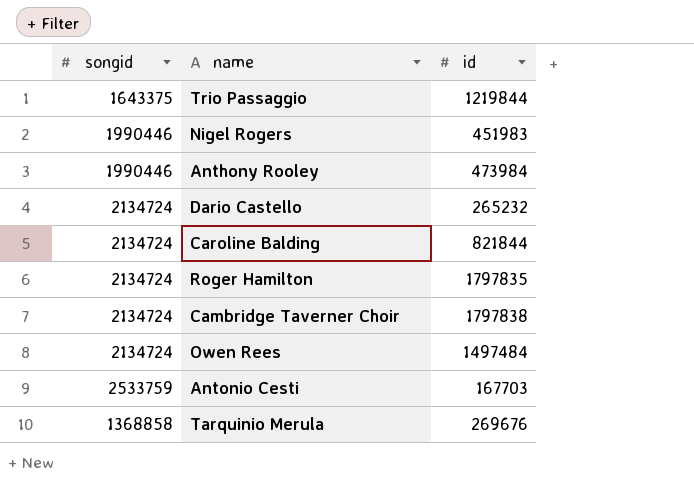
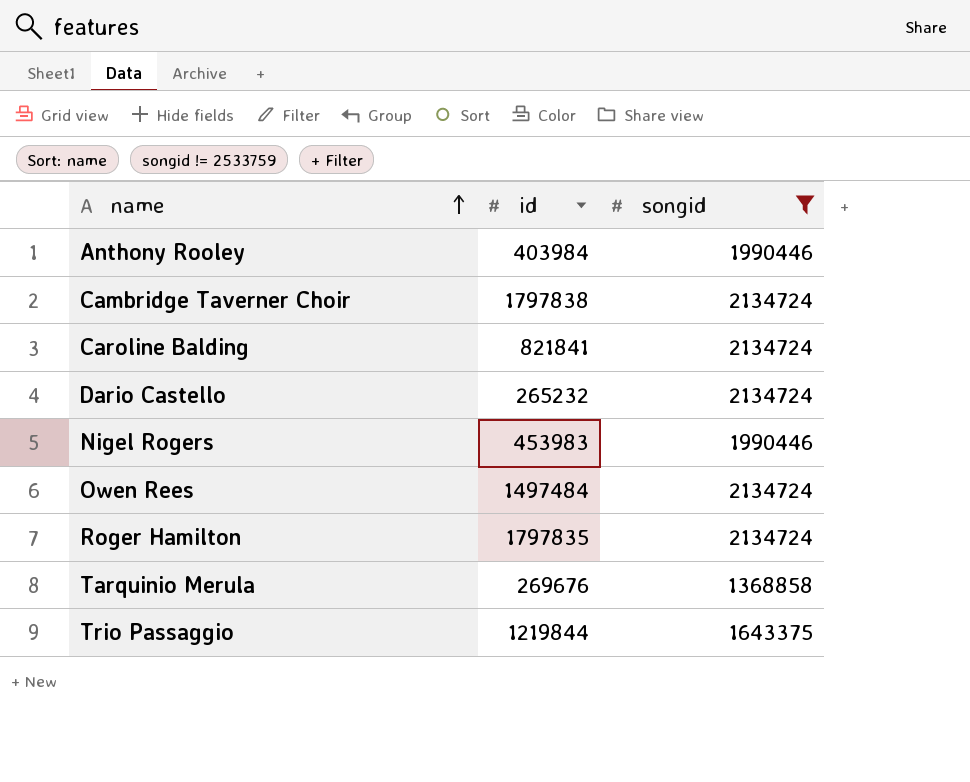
filter: none -> songid != 2533759
row order: none -> name ascending
column songid | position: 1 -> 3
Anthony Rooley | id: 473984 -> 403984
Caroline Balding | id: 821844 -> 821841
Nigel Rogers | id: 451983 -> 453983

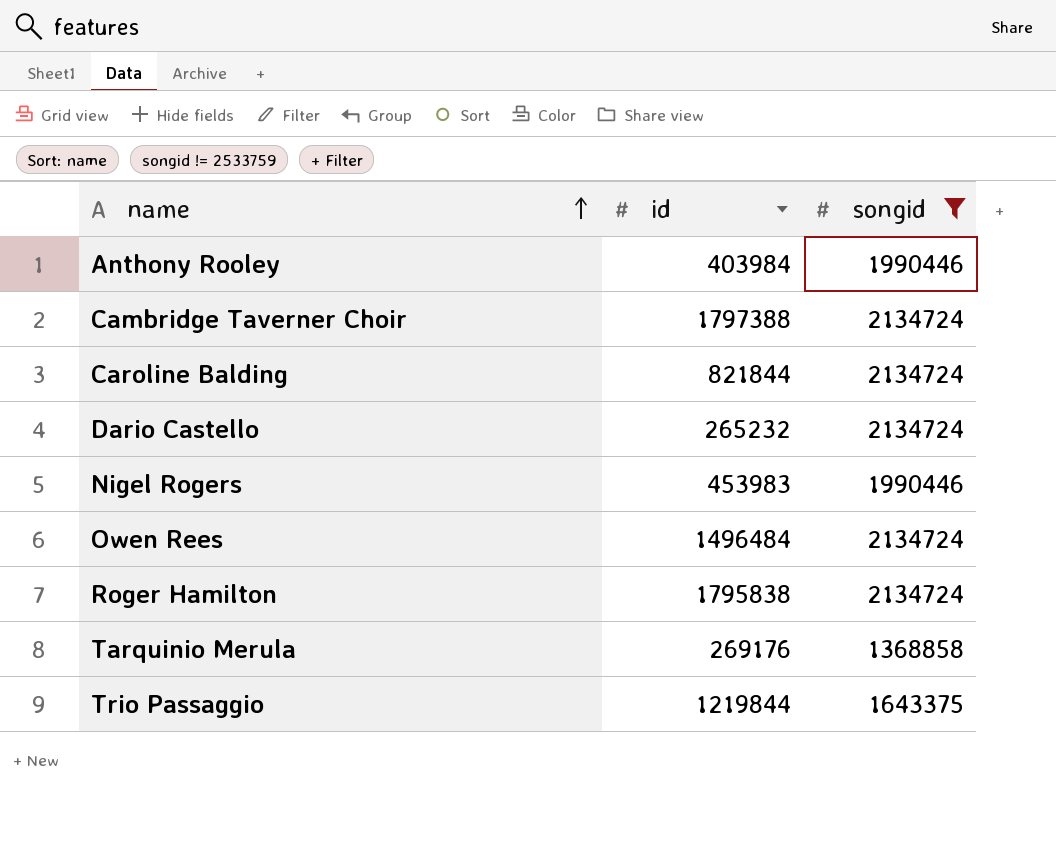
Cambridge Taverner Choir | id: 1797838 -> 1797388
Caroline Balding | id: 821841 -> 821844
Owen Rees | id: 1497484 -> 1496484
Roger Hamilton | id: 1797835 -> 1795838
Tarquinio Merula | id: 269676 -> 269176

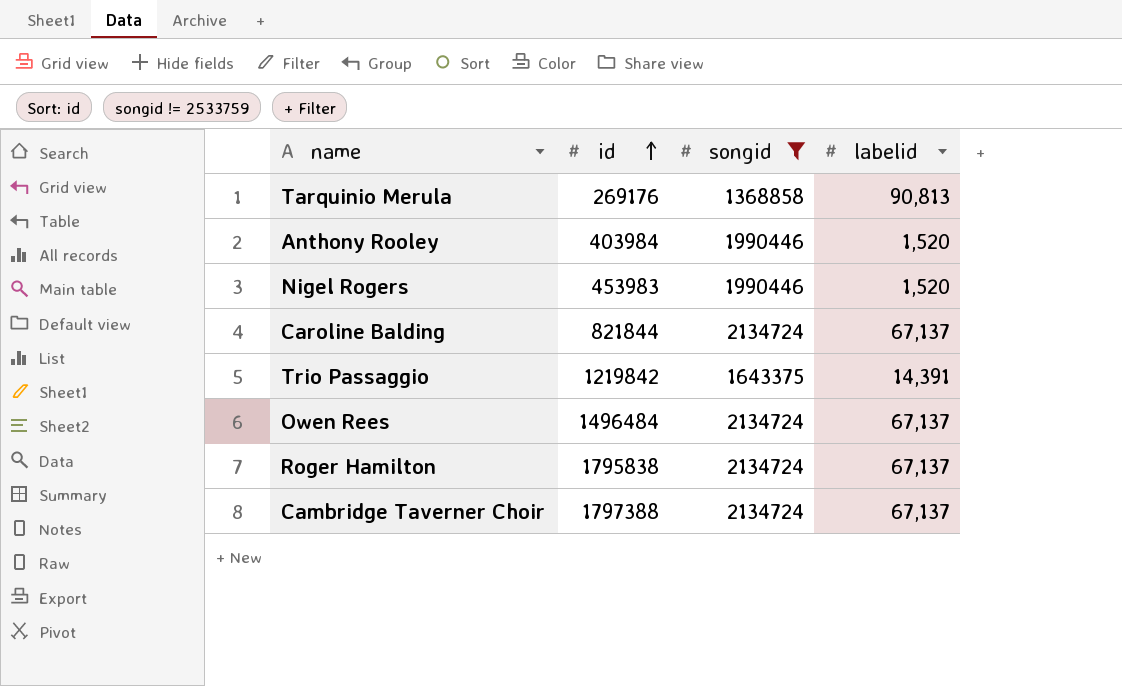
row order: name ascending -> id ascending
column labelid | position: none -> 4
row Dario Castello: 265232 | 2134724 -> none
Trio Passaggio | id: 1219844 -> 1219842

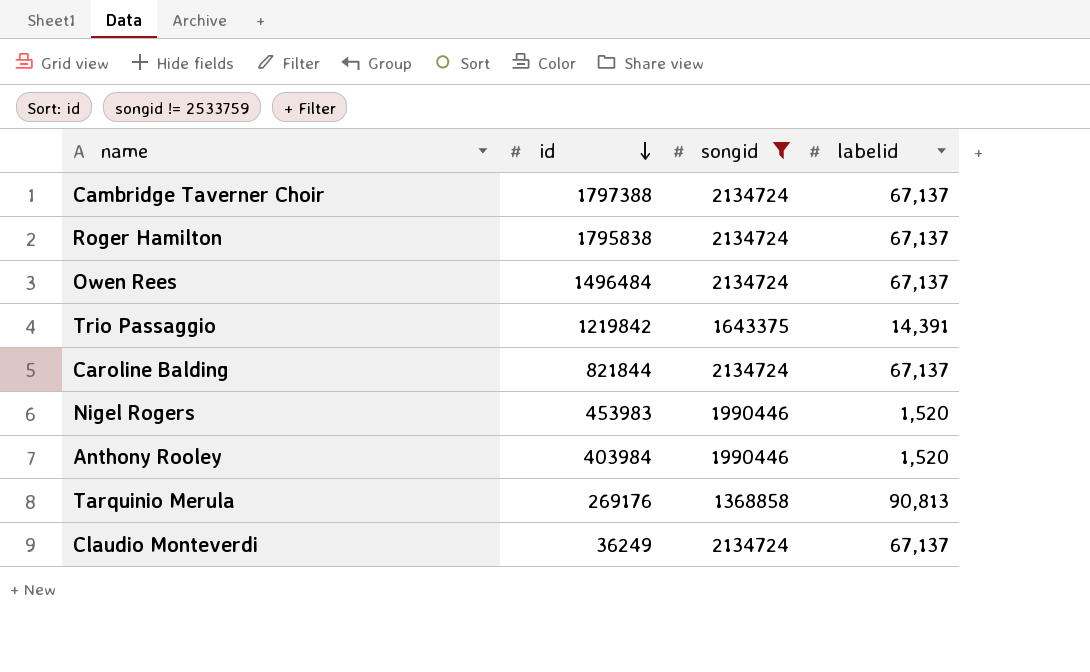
row order: id ascending -> id descending
row Claudio Monteverdi: none -> 36249 | 2134724 | 67,137

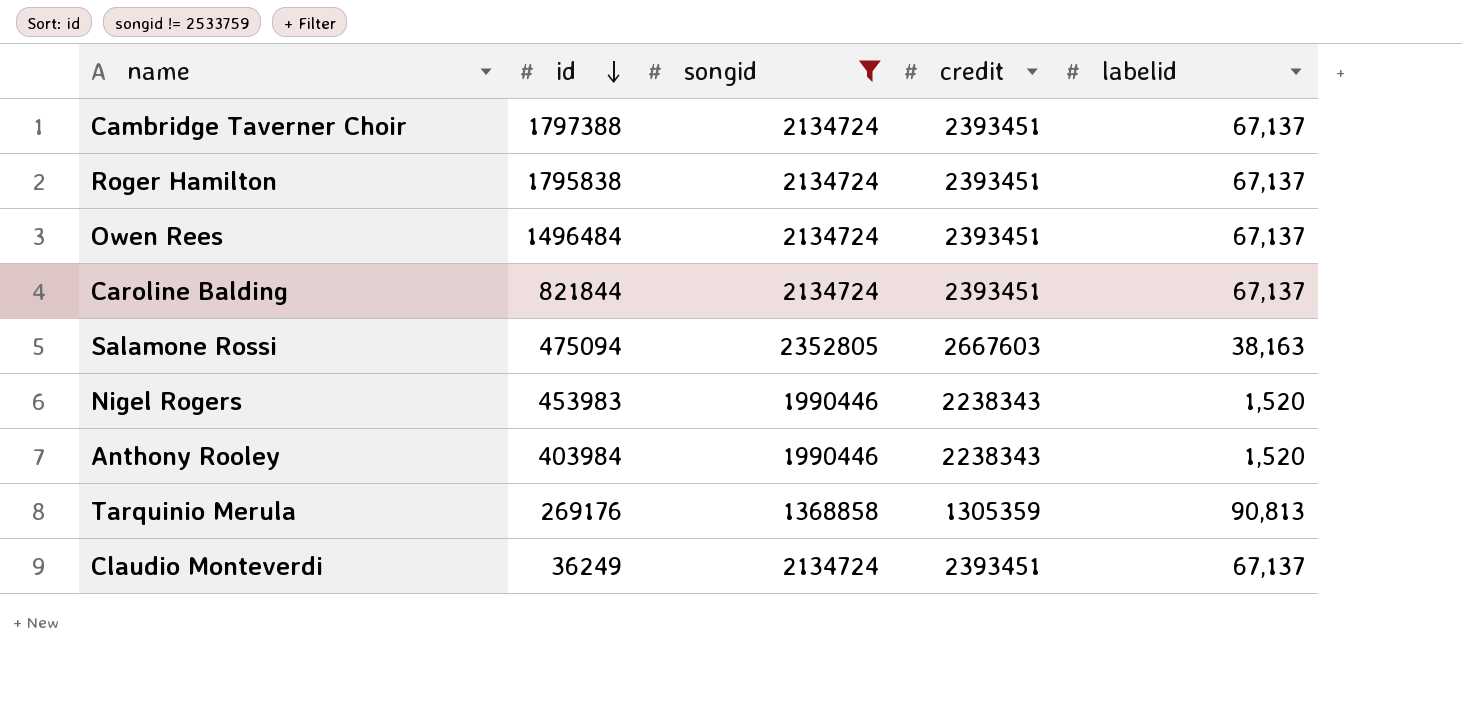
column credit | position: none -> 4
row Trio Passaggio: 1219842 | 1643375 | 14,391 -> none
row Salamone Rossi: none -> 475094 | 2352805 | 2667603 | 38,163

